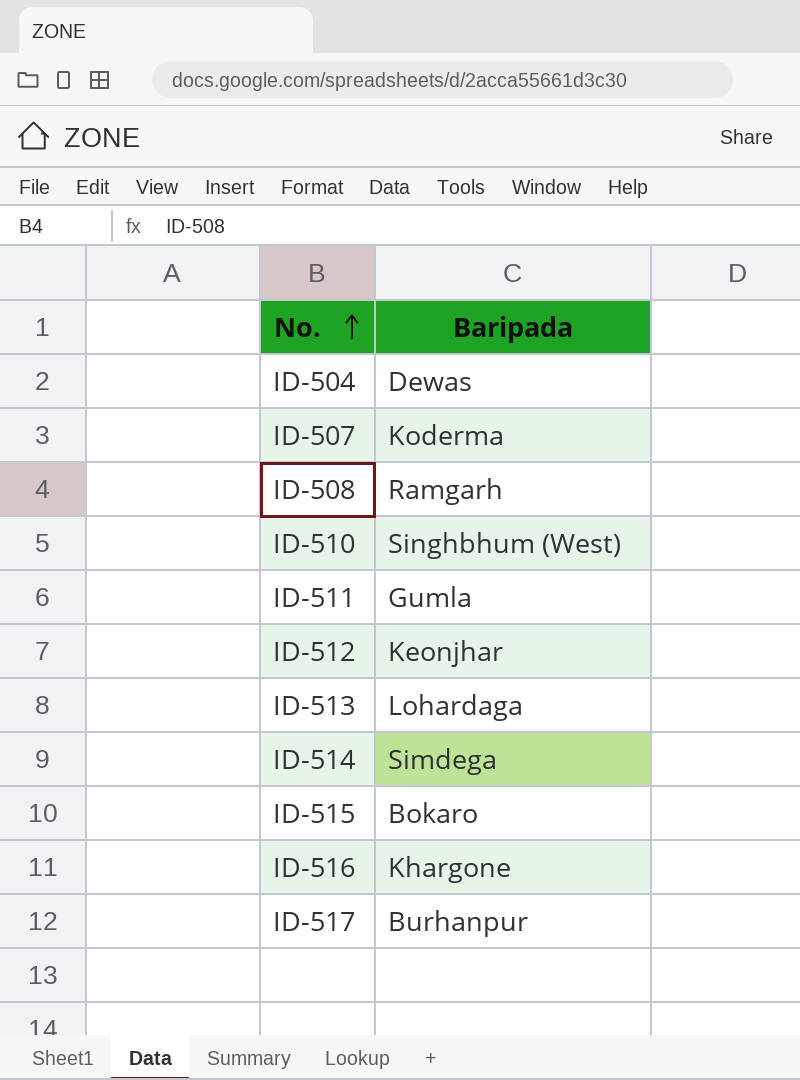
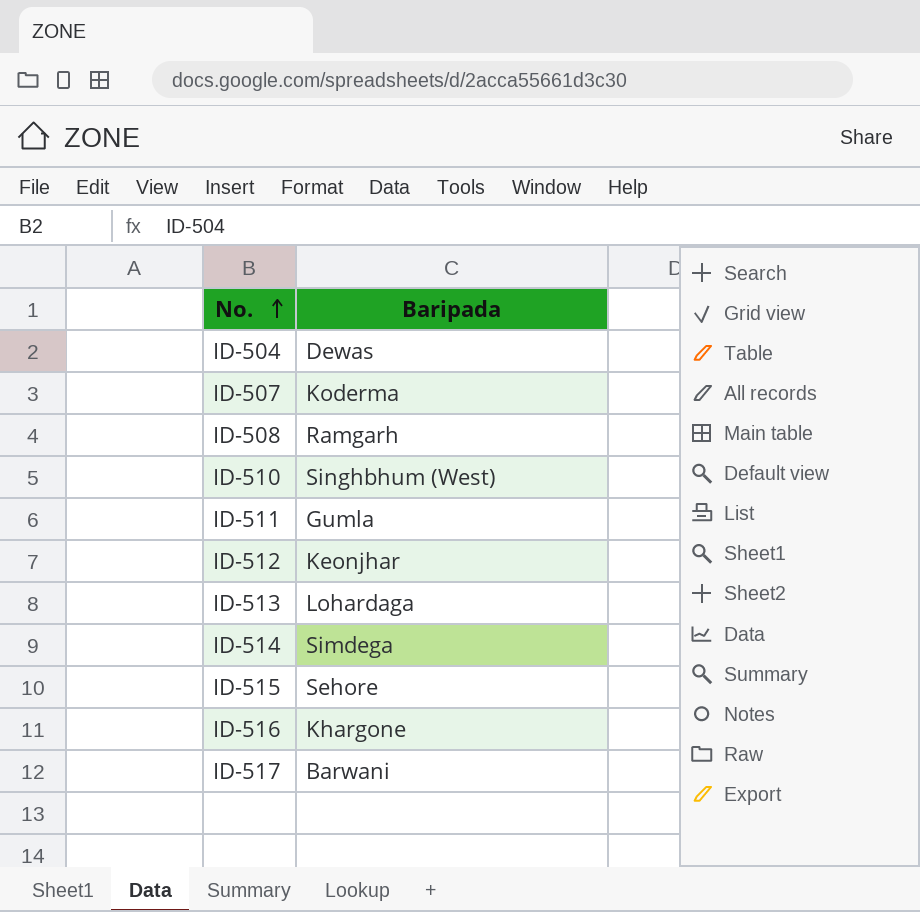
ID-515 | Baripada: Bokaro -> Sehore
ID-517 | Baripada: Burhanpur -> Barwani

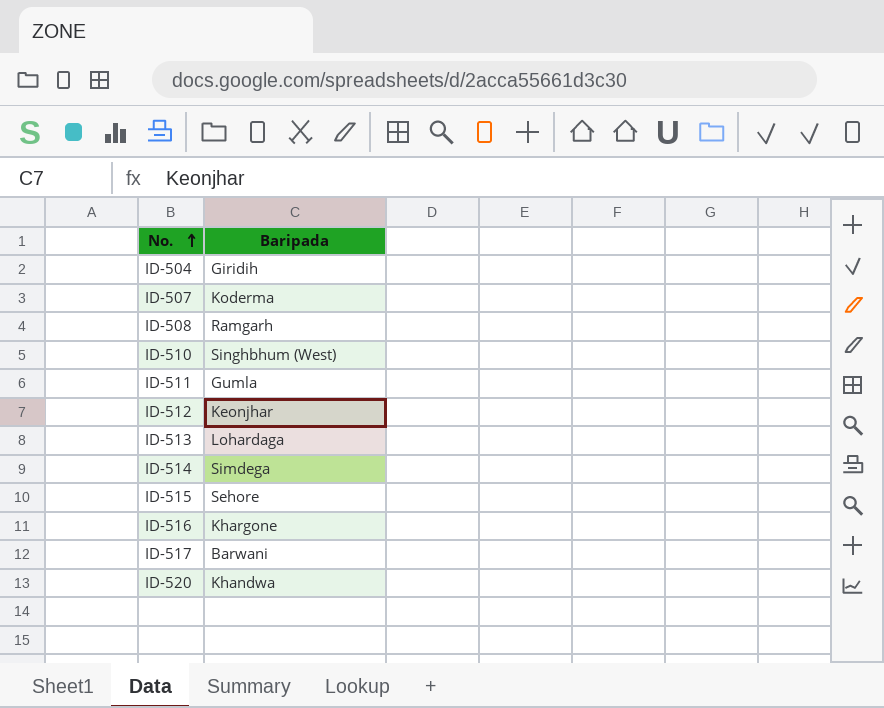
ID-504 | Baripada: Dewas -> Giridih
row ID-520: none -> Khandwa

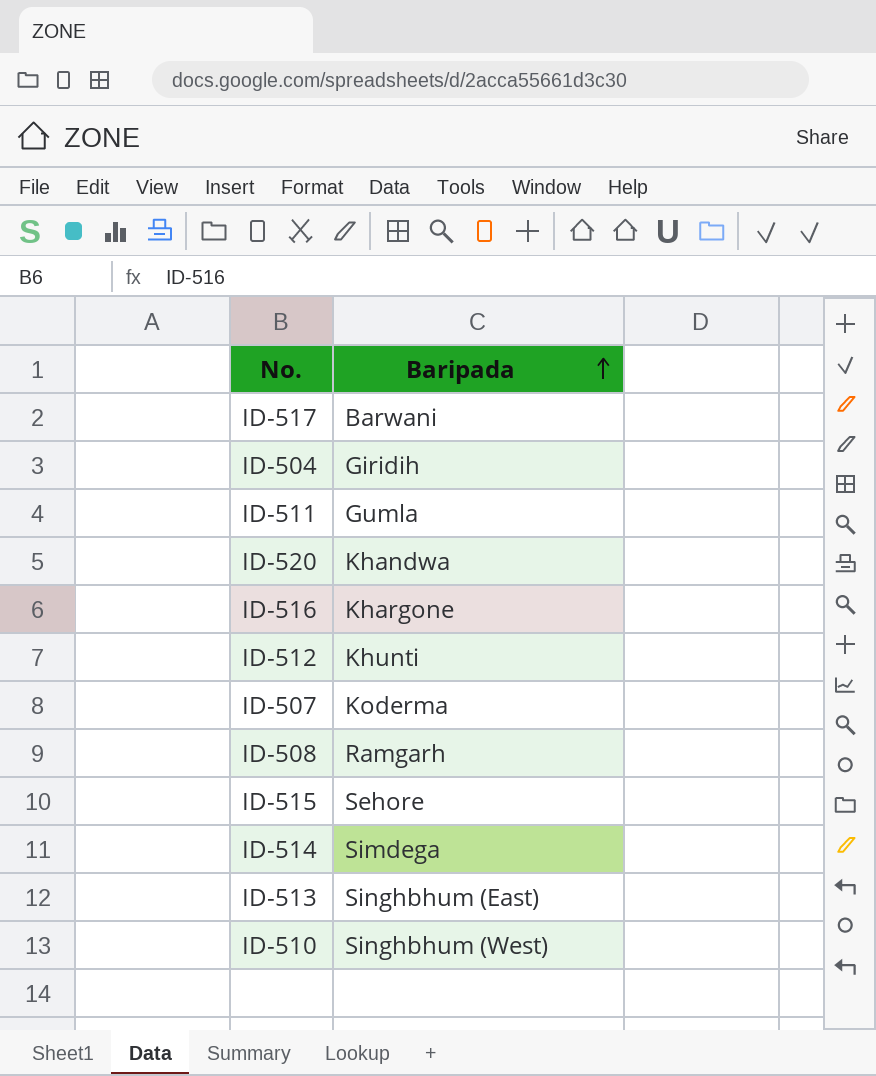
row order: No. ascending -> Baripada ascending
ID-512 | Baripada: Keonjhar -> Khunti
ID-513 | Baripada: Lohardaga -> Singhbhum (East)

